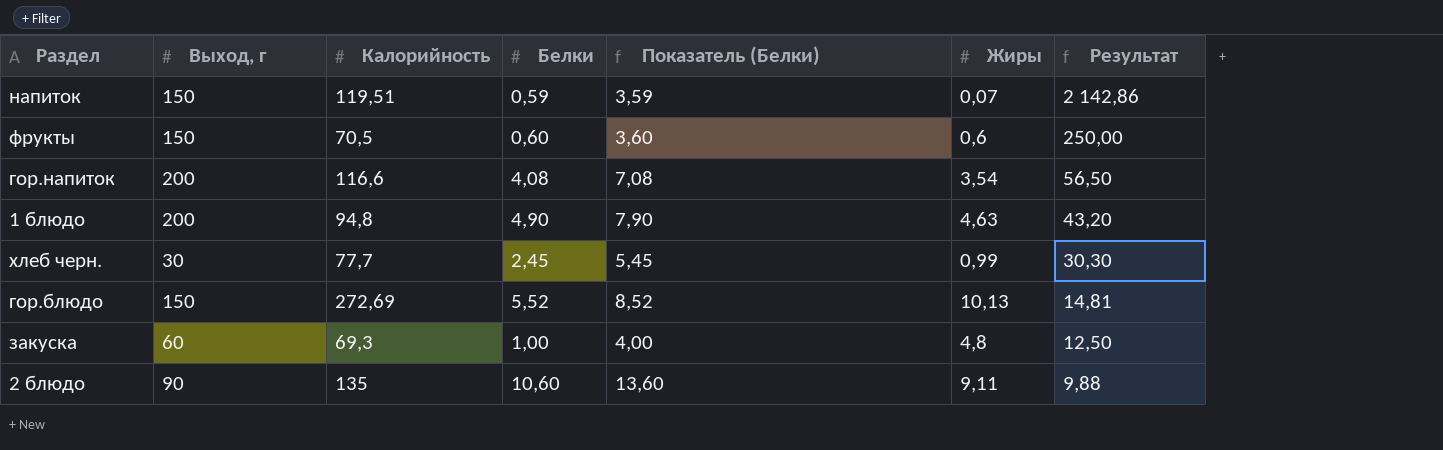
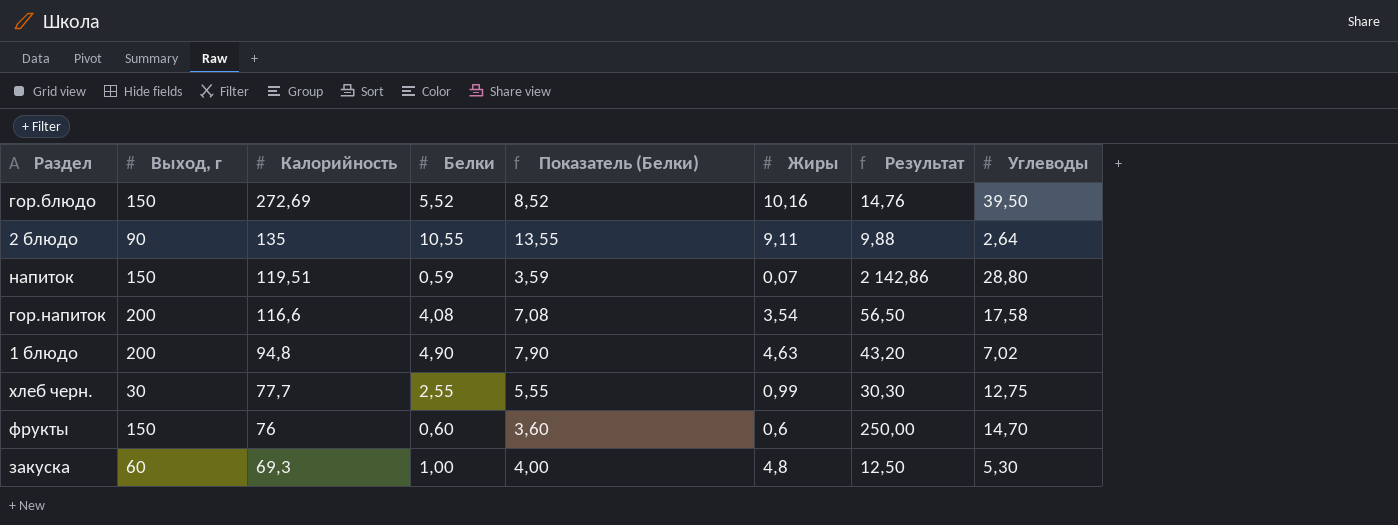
row order: Результат descending -> Калорийность descending
column Углеводы | position: none -> 8
гор.блюдо | Жиры: 10,13 -> 10,16
гор.блюдо | Результат: 14,81 -> 14,76
2 блюдо | Белки: 10,60 -> 10,55
2 блюдо | Показатель (Белки): 13,60 -> 13,55
хлеб черн. | Белки: 2,45 -> 2,55
хлеб черн. | Показатель (Белки): 5,45 -> 5,55
фрукты | Калорийность: 70,5 -> 76

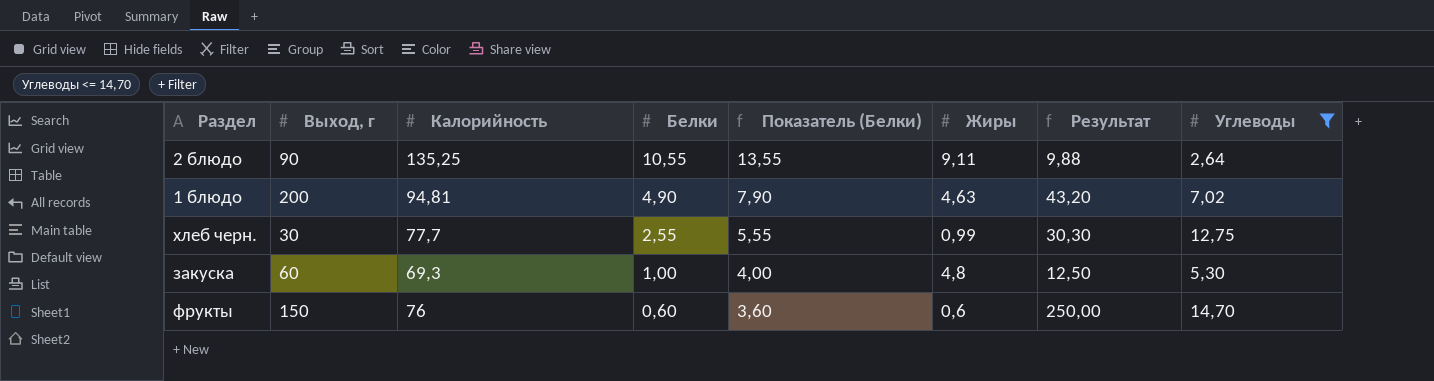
filter: none -> Углеводы <= 14,70
row order: Калорийность descending -> Белки descending
2 блюдо | Калорийность: 135 -> 135,25
1 блюдо | Калорийность: 94,8 -> 94,81

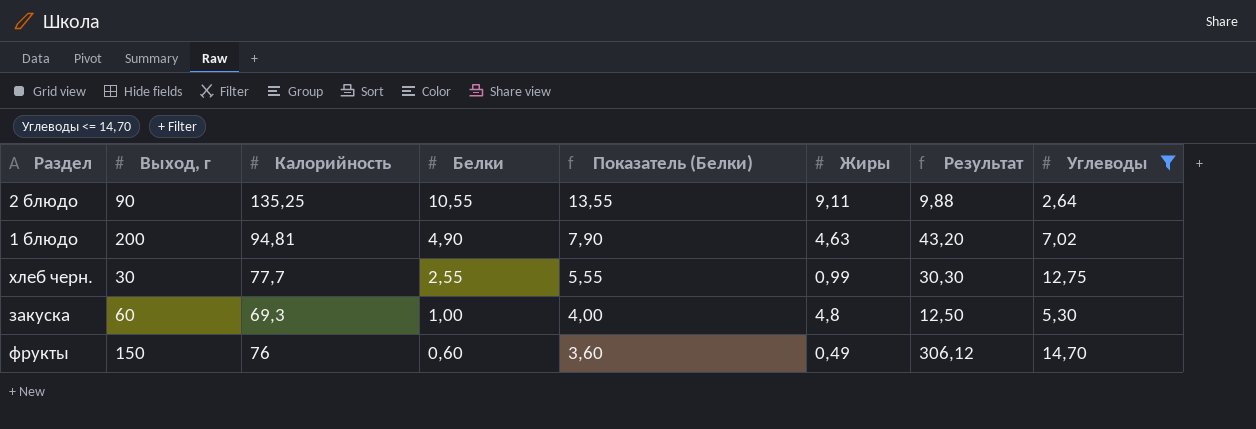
фрукты | Жиры: 0,6 -> 0,49
фрукты | Результат: 250,00 -> 306,12

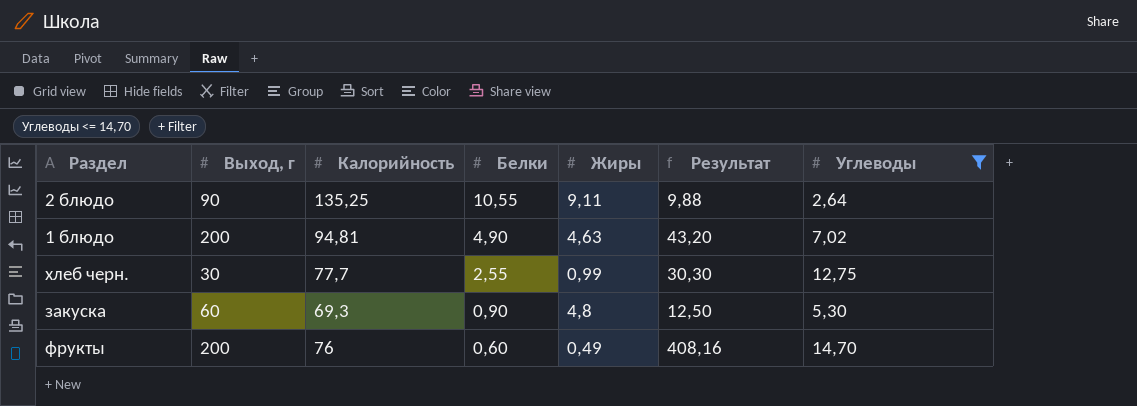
column Показатель (Белки) | formula: [Белки] + 3 -> none
закуска | Белки: 1,00 -> 0,90
фрукты | Выход, г: 150 -> 200
фрукты | Результат: 306,12 -> 408,16

